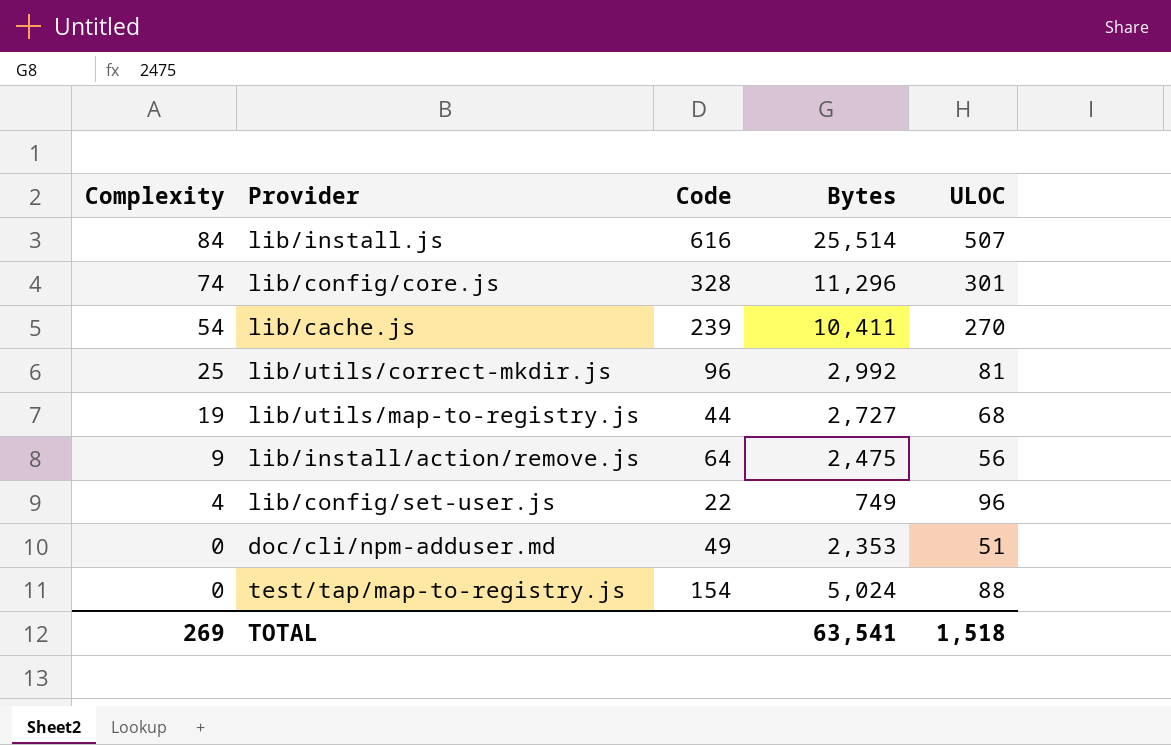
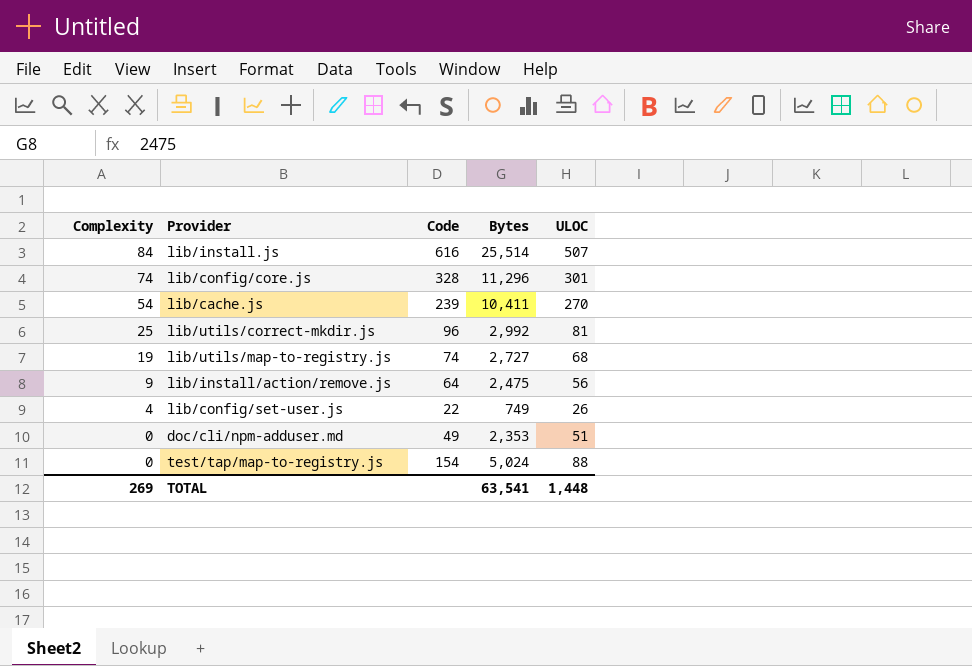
lib/utils/map-to-registry.js | Code: 44 -> 74
lib/config/set-user.js | ULOC: 96 -> 26
TOTAL | ULOC: 1,518 -> 1,448

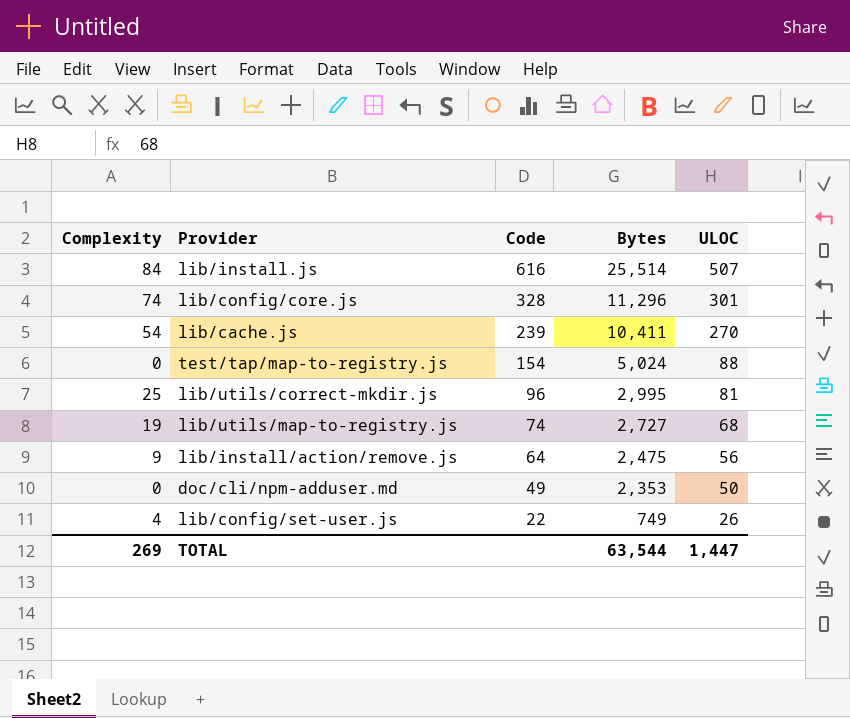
row order: Complexity descending -> Code descending
lib/utils/correct-mkdir.js | Bytes: 2,992 -> 2,995
doc/cli/npm-adduser.md | ULOC: 51 -> 50
TOTAL | Bytes: 63,541 -> 63,544
TOTAL | ULOC: 1,448 -> 1,447

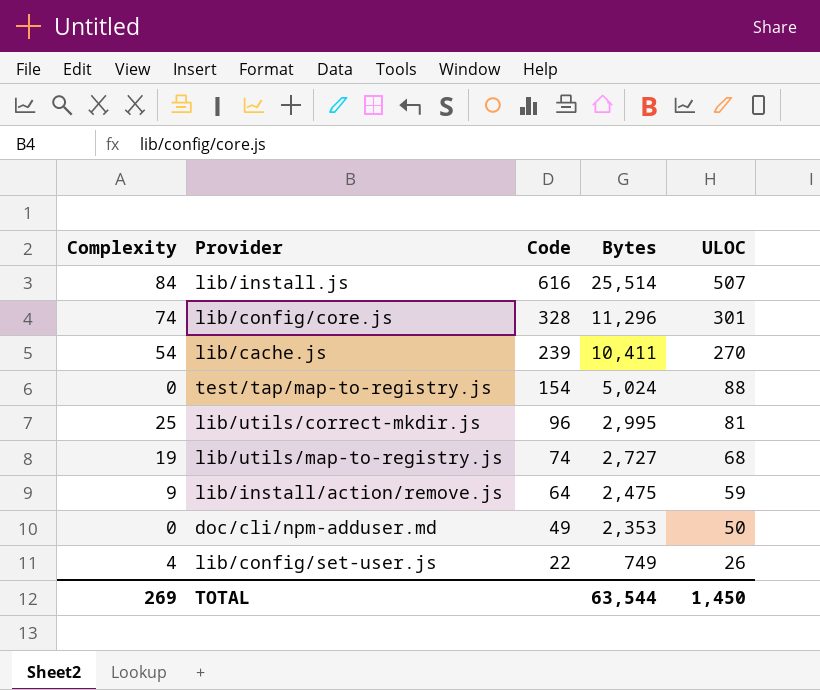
lib/install/action/remove.js | ULOC: 56 -> 59
TOTAL | ULOC: 1,447 -> 1,450

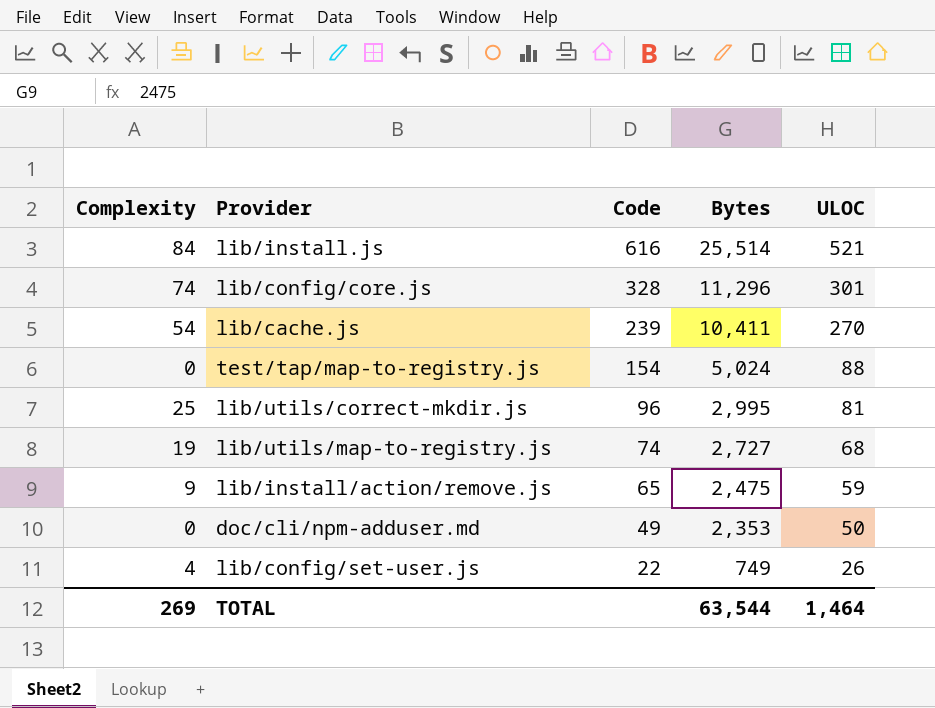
lib/install.js | ULOC: 507 -> 521
lib/install/action/remove.js | Code: 64 -> 65
TOTAL | ULOC: 1,450 -> 1,464

